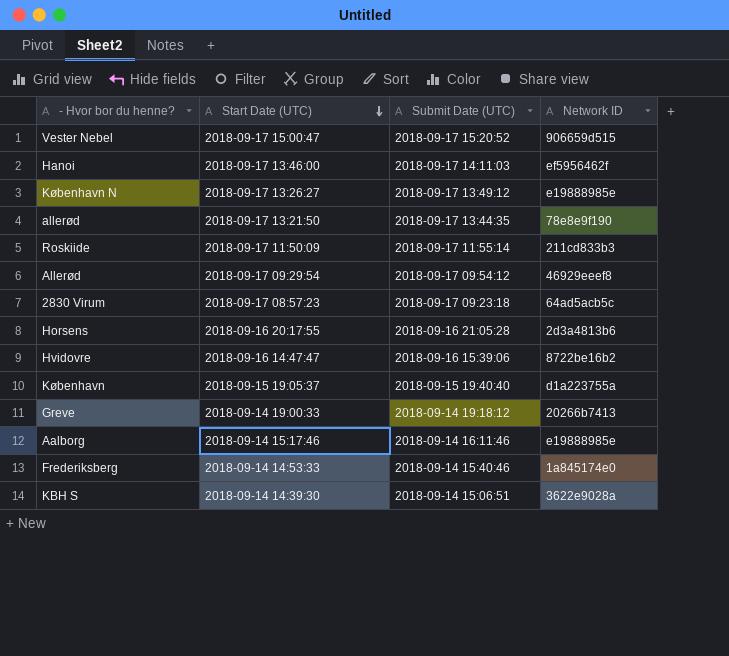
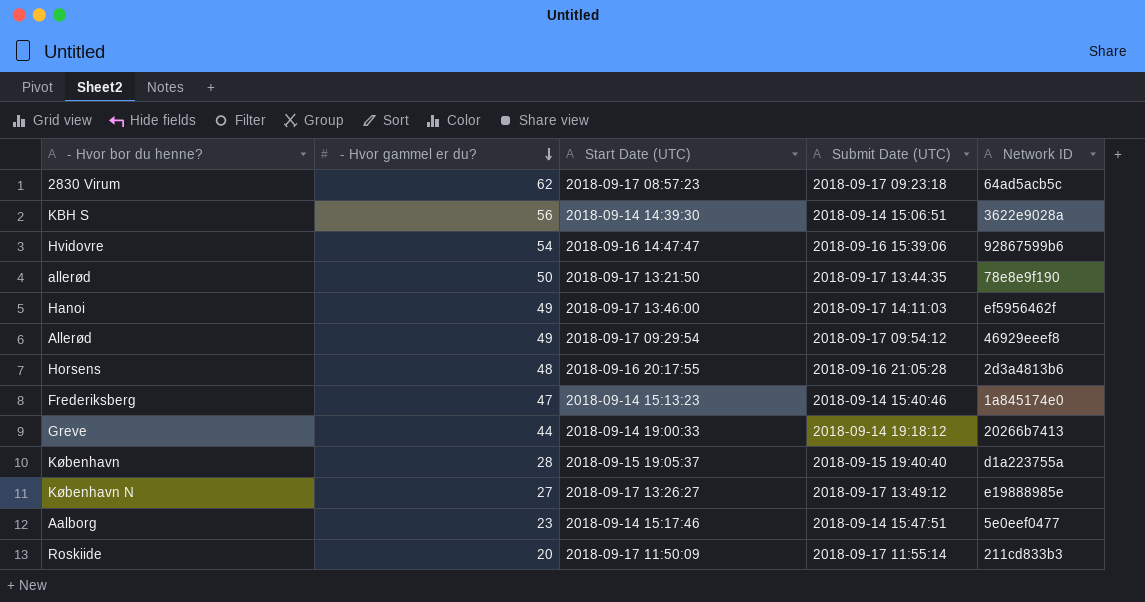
row order: Start Date (UTC) descending -> - Hvor gammel er du? descending
column - Hvor gammel er du? | position: none -> 2
row Vester Nebel: 2018-09-17 15:00:47 | 2018-09-17 15:20:52 | 906659d515 -> none
Hvidovre | Network ID: 8722be16b2 -> 92867599b6
Frederiksberg | Start Date (UTC): 2018-09-14 14:53:33 -> 2018-09-14 15:13:23
Aalborg | Submit Date (UTC): 2018-09-14 16:11:46 -> 2018-09-14 15:47:51
Aalborg | Network ID: e19888985e -> 5e0eef0477

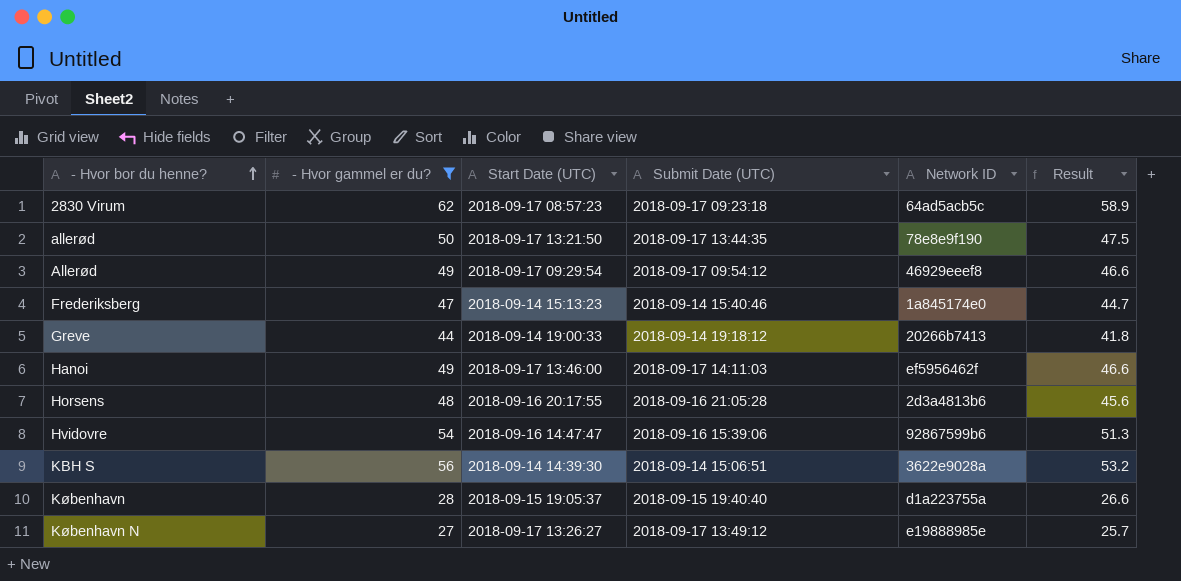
filter: none -> - Hvor gammel er du? >= 27
row order: - Hvor gammel er du? descending -> - Hvor bor du henne? ascending
column Result | formula: none -> [- Hvor gammel er du?] * 0.95

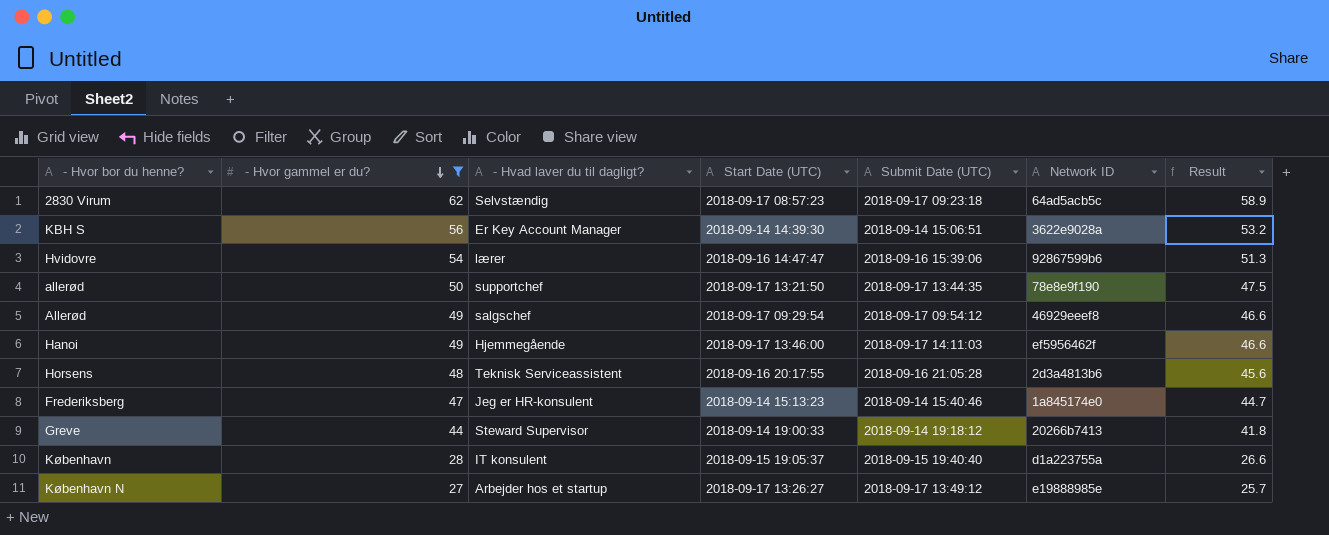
row order: - Hvor bor du henne? ascending -> - Hvor gammel er du? descending
column - Hvad laver du til dagligt? | position: none -> 3

